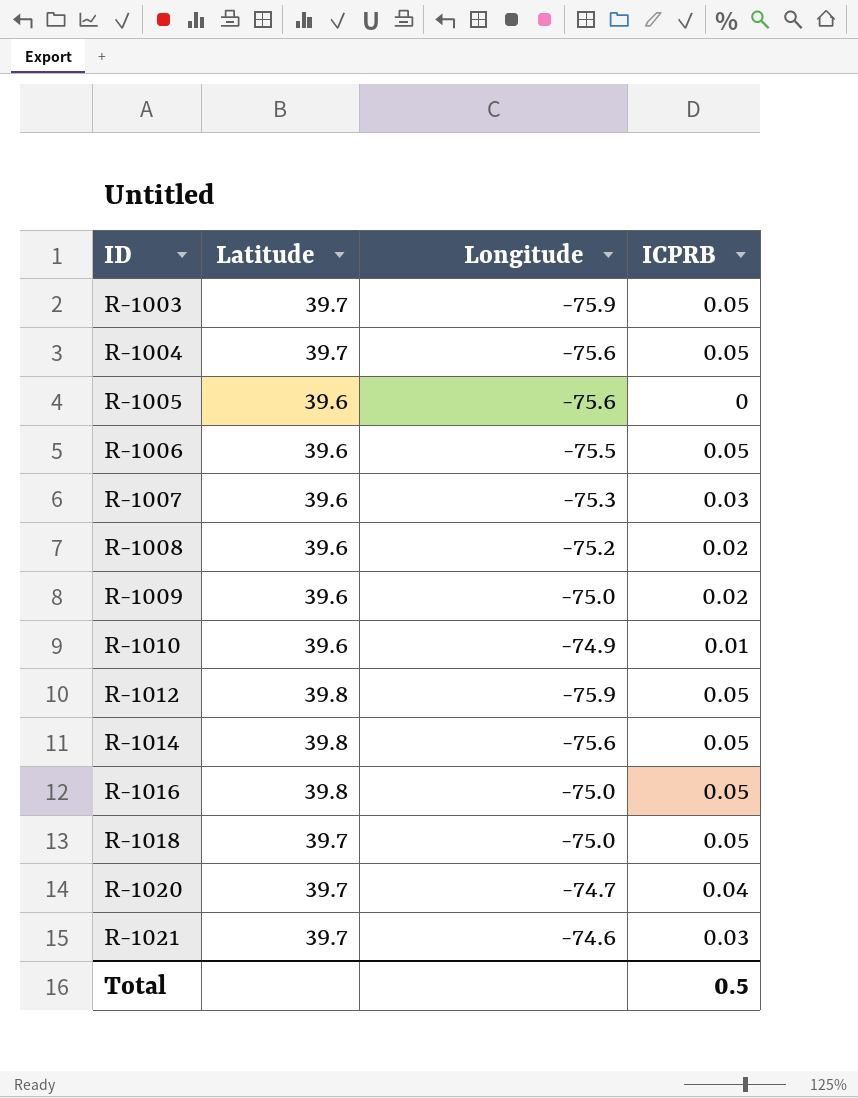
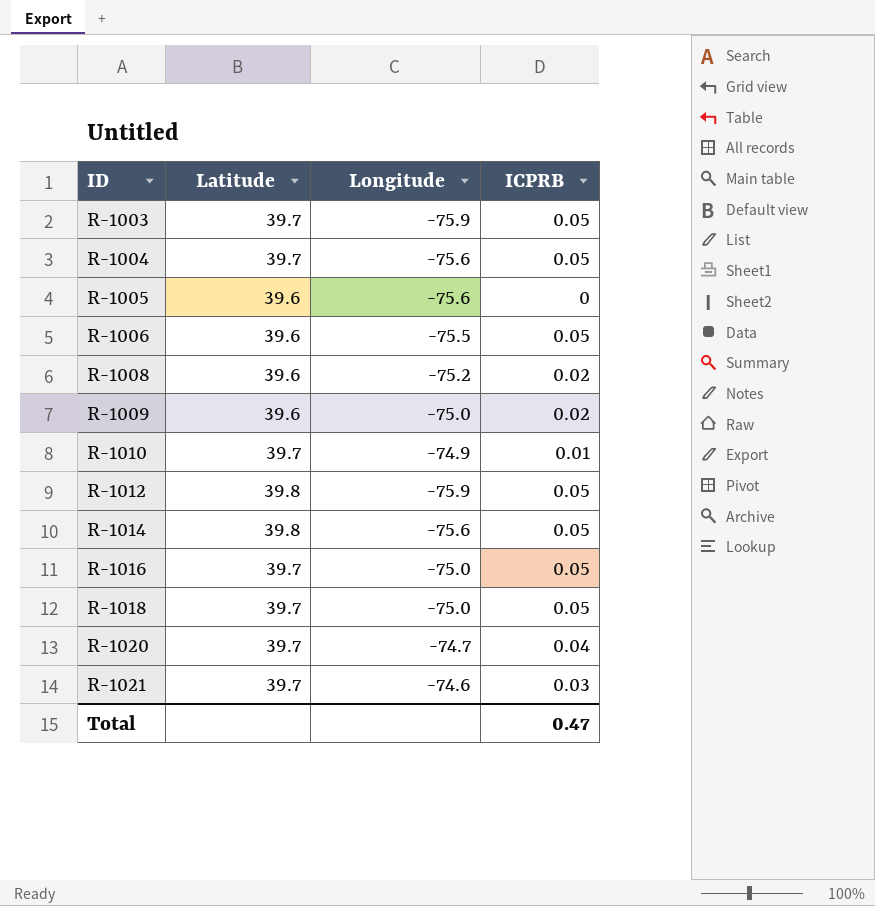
row R-1007: 39.6 | -75.3 | 0.03 -> none
R-1010 | Latitude: 39.6 -> 39.7
R-1016 | Latitude: 39.8 -> 39.7
Total | ICPRB: 0.5 -> 0.47

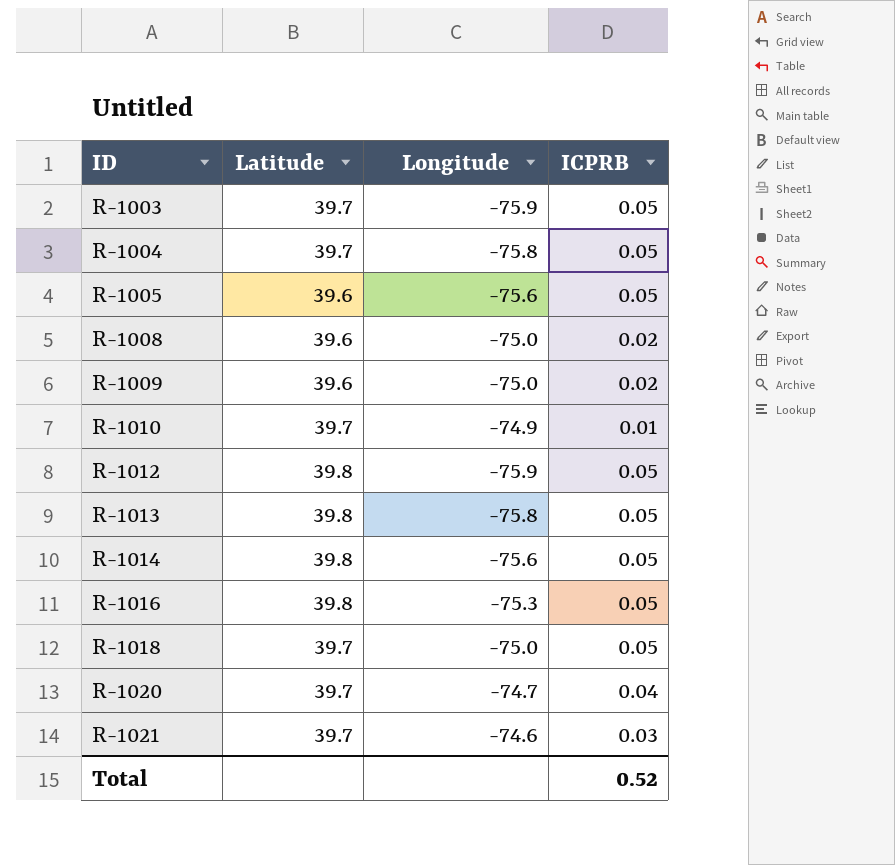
row R-1006: 39.6 | -75.5 | 0.05 -> none
R-1004 | Longitude: -75.6 -> -75.8
R-1005 | ICPRB: 0 -> 0.05
R-1008 | Longitude: -75.2 -> -75.0
row R-1013: none -> 39.8 | -75.8 | 0.05
R-1016 | Latitude: 39.7 -> 39.8
R-1016 | Longitude: -75.0 -> -75.3
Total | ICPRB: 0.47 -> 0.52

